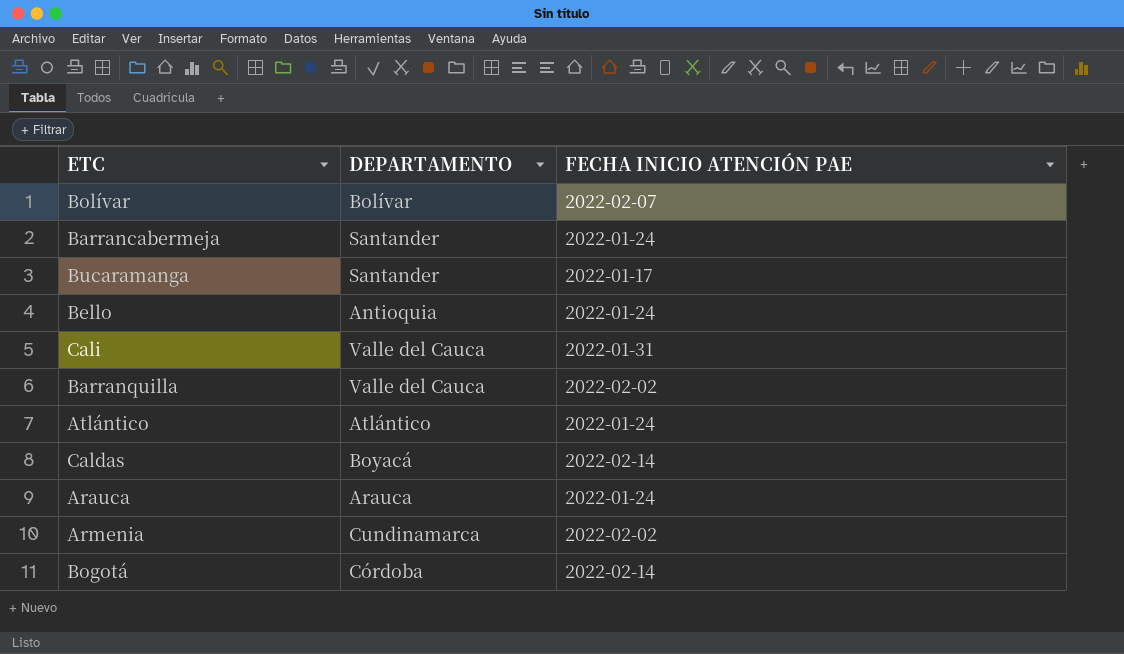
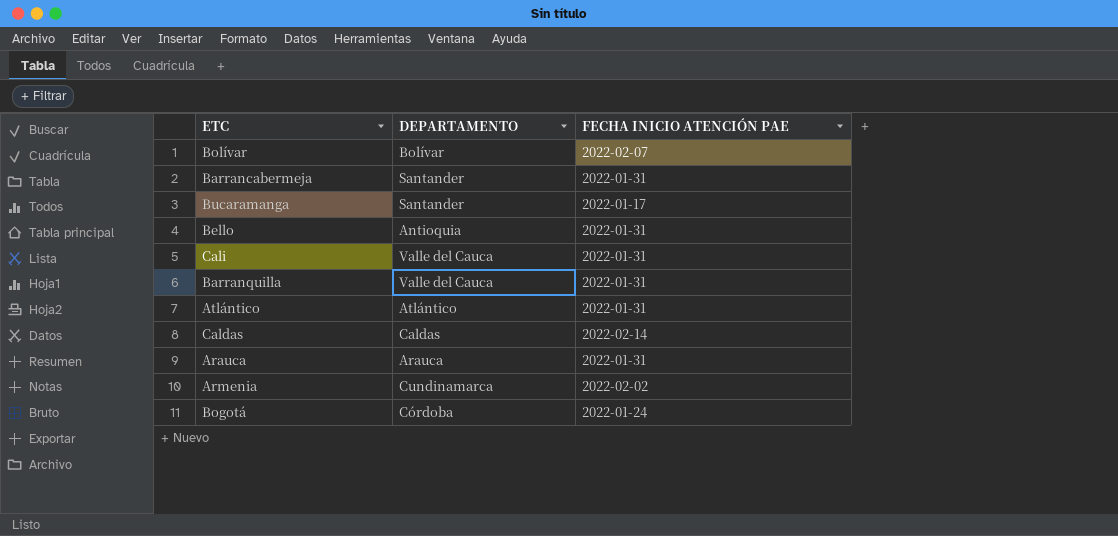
Barrancabermeja | FECHA INICIO ATENCIÓN PAE: 2022-01-24 -> 2022-01-31
Bello | FECHA INICIO ATENCIÓN PAE: 2022-01-24 -> 2022-01-31
Barranquilla | FECHA INICIO ATENCIÓN PAE: 2022-02-02 -> 2022-01-31
Atlántico | FECHA INICIO ATENCIÓN PAE: 2022-01-24 -> 2022-01-31
Caldas | DEPARTAMENTO: Boyacá -> Caldas
Arauca | FECHA INICIO ATENCIÓN PAE: 2022-01-24 -> 2022-01-31
Bogotá | FECHA INICIO ATENCIÓN PAE: 2022-02-14 -> 2022-01-24

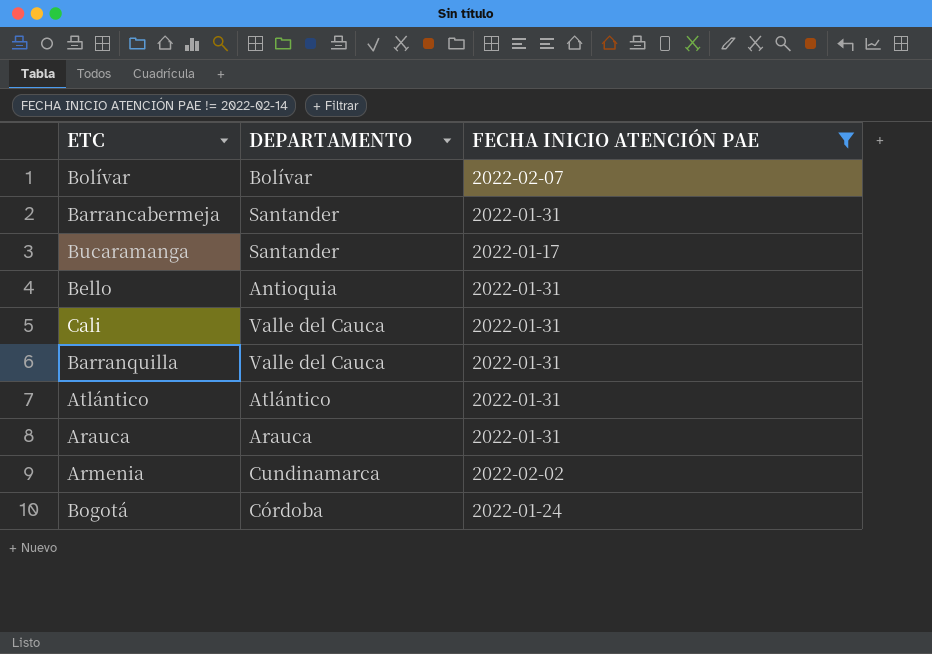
filter: none -> FECHA INICIO ATENCIÓN PAE != 2022-02-14

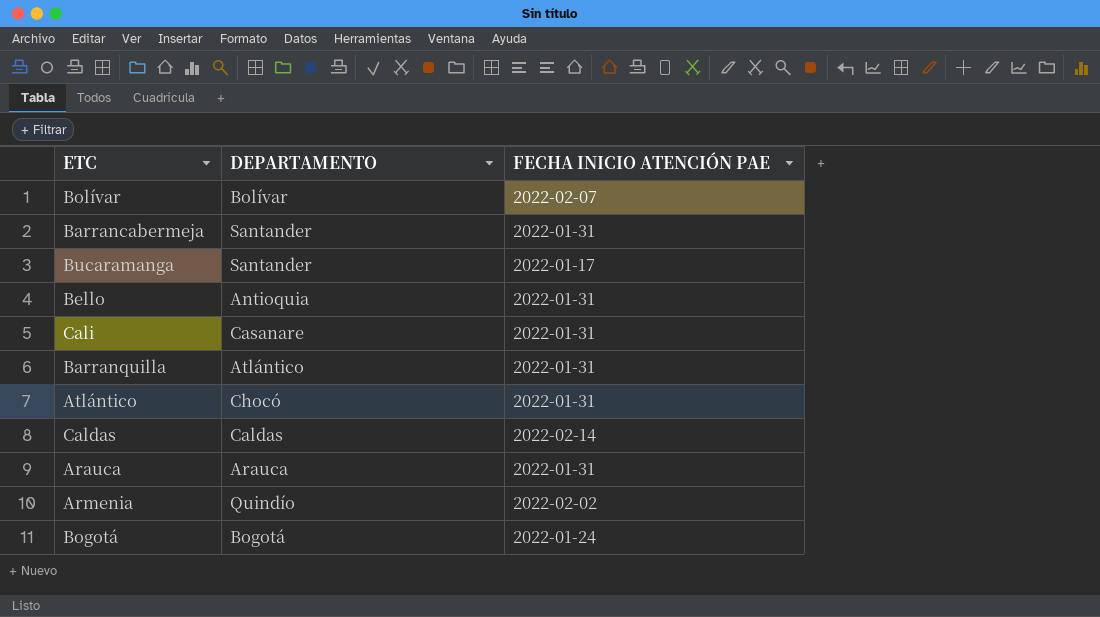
filter: FECHA INICIO ATENCIÓN PAE != 2022-02-14 -> none
Cali | DEPARTAMENTO: Valle del Cauca -> Casanare
Barranquilla | DEPARTAMENTO: Valle del Cauca -> Atlántico
Atlántico | DEPARTAMENTO: Atlántico -> Chocó
Armenia | DEPARTAMENTO: Cundinamarca -> Quindío
Bogotá | DEPARTAMENTO: Córdoba -> Bogotá

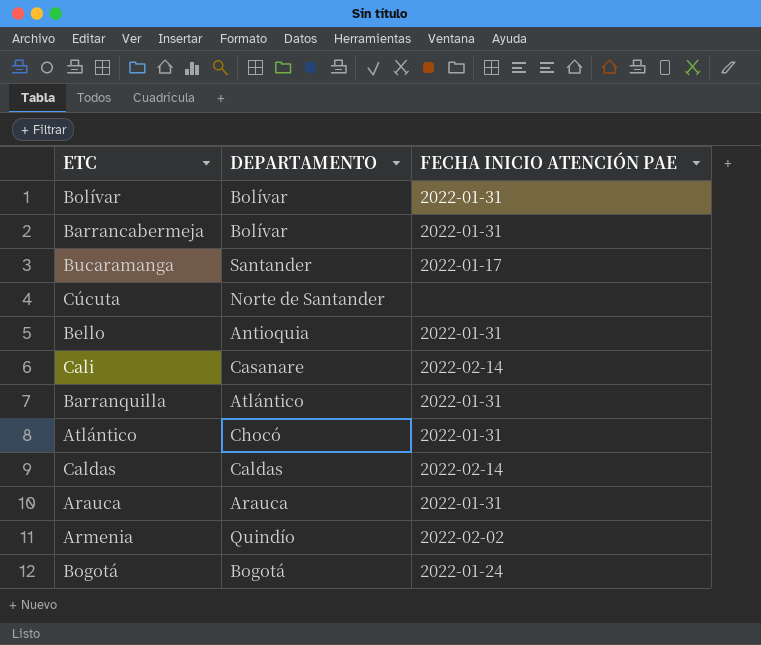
Bolívar | FECHA INICIO ATENCIÓN PAE: 2022-02-07 -> 2022-01-31
Barrancabermeja | DEPARTAMENTO: Santander -> Bolívar
row Cúcuta: none -> Norte de Santander | none
Cali | FECHA INICIO ATENCIÓN PAE: 2022-01-31 -> 2022-02-14

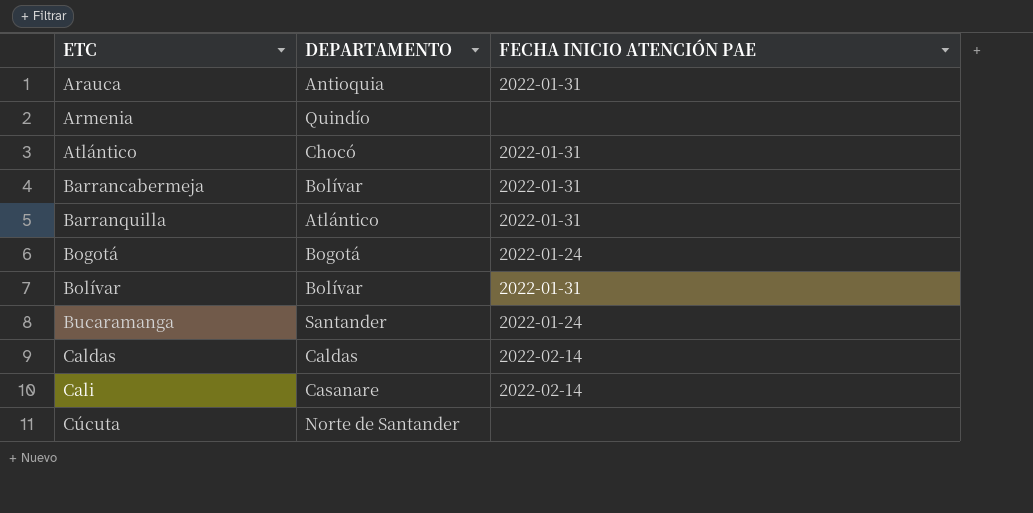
row order: none -> ETC ascending
row Bello: Antioquia | 2022-01-31 -> none
Arauca | DEPARTAMENTO: Arauca -> Antioquia
Armenia | FECHA INICIO ATENCIÓN PAE: 2022-02-02 -> none
Bucaramanga | FECHA INICIO ATENCIÓN PAE: 2022-01-17 -> 2022-01-24

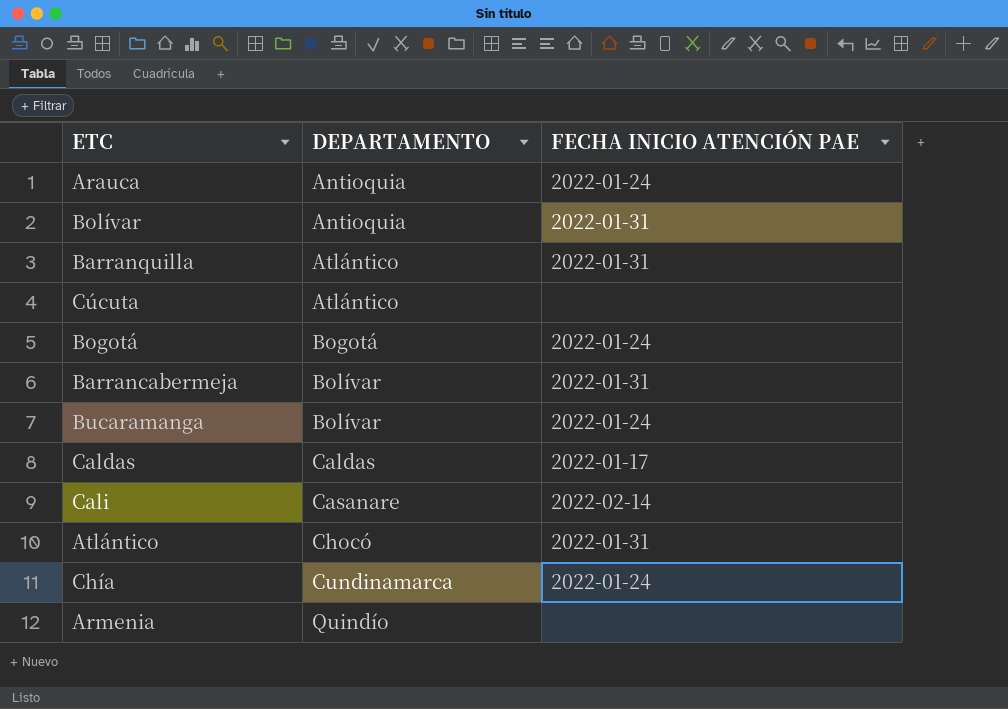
row order: ETC ascending -> DEPARTAMENTO ascending
Arauca | FECHA INICIO ATENCIÓN PAE: 2022-01-31 -> 2022-01-24
Bolívar | DEPARTAMENTO: Bolívar -> Antioquia
Cúcuta | DEPARTAMENTO: Norte de Santander -> Atlántico
Bucaramanga | DEPARTAMENTO: Santander -> Bolívar
Caldas | FECHA INICIO ATENCIÓN PAE: 2022-02-14 -> 2022-01-17
row Chía: none -> Cundinamarca | 2022-01-24

